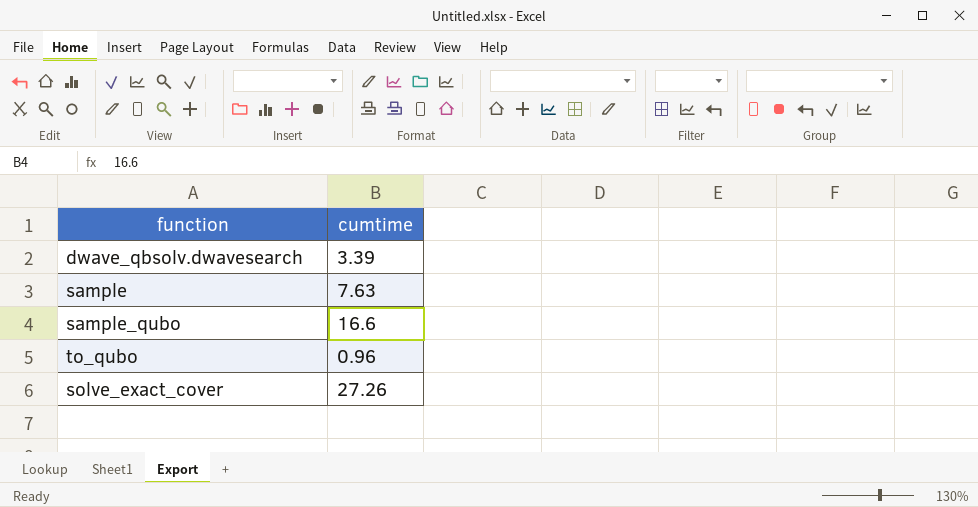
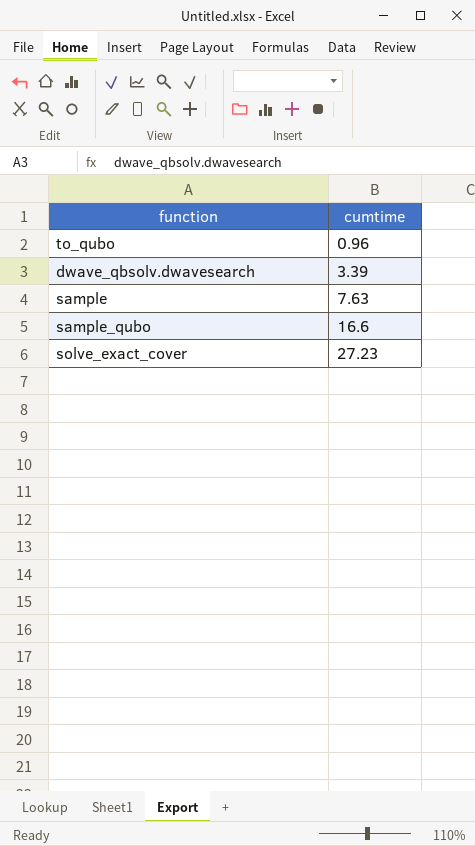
row order: none -> cumtime ascending
solve_exact_cover | cumtime: 27.26 -> 27.23

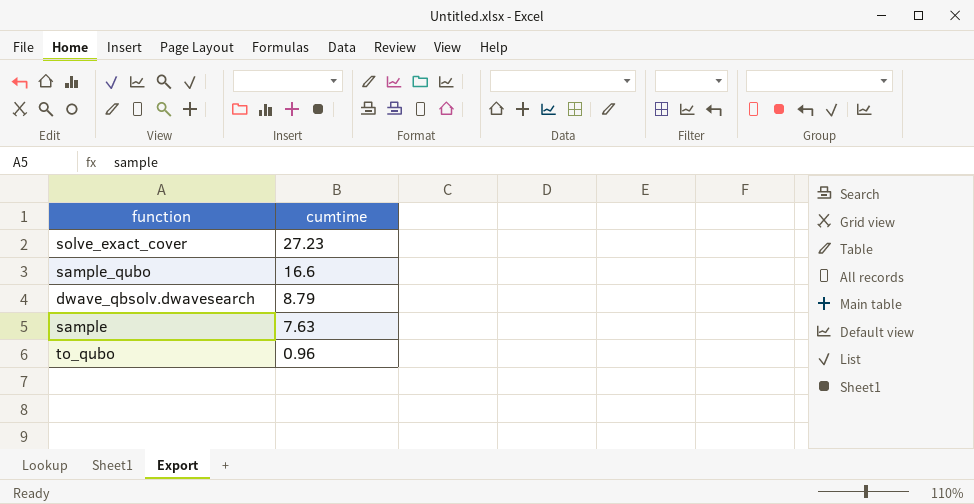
row order: cumtime ascending -> cumtime descending
dwave_qbsolv.dwavesearch | cumtime: 3.39 -> 8.79

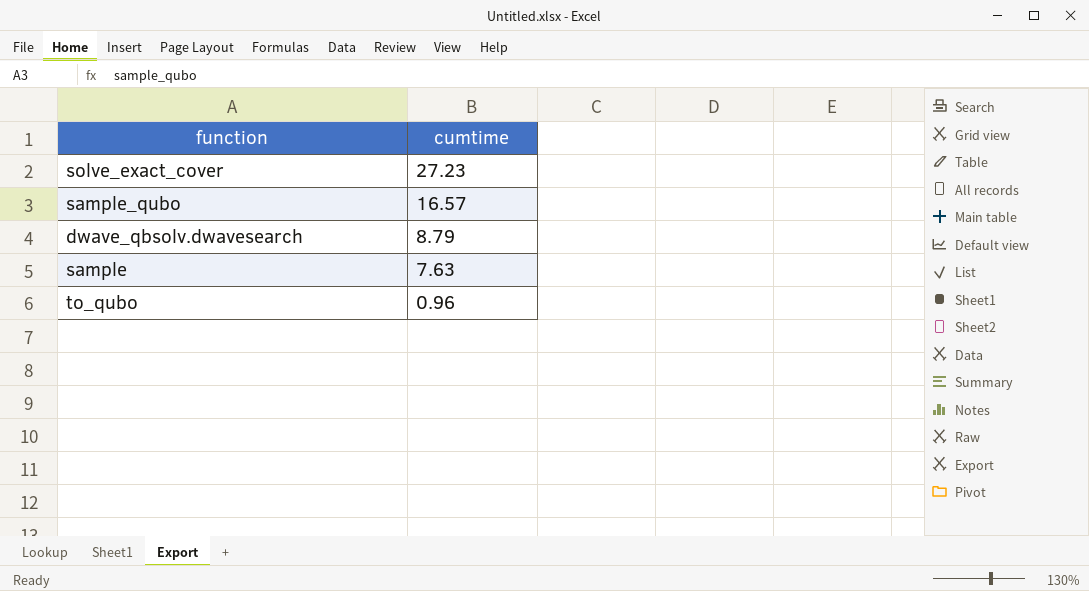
sample_qubo | cumtime: 16.6 -> 16.57

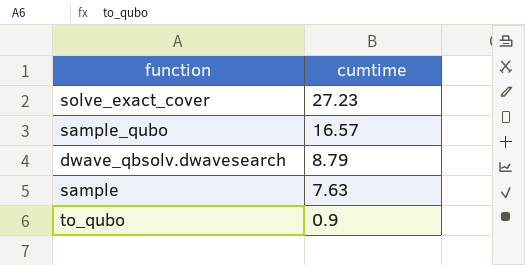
to_qubo | cumtime: 0.96 -> 0.9

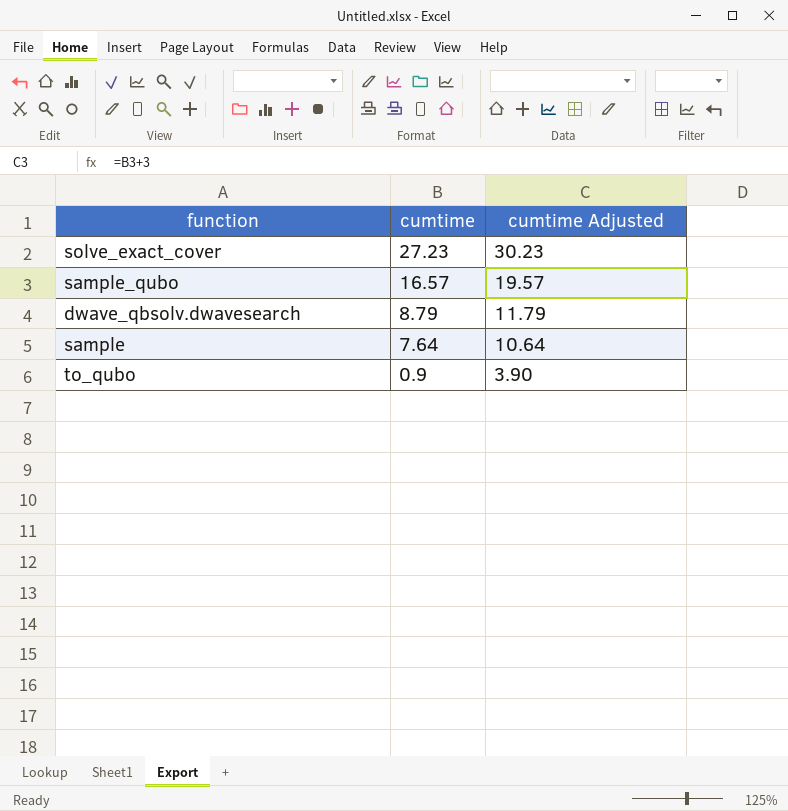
column cumtime Adjusted | formula: none -> [cumtime] + 3
sample | cumtime: 7.63 -> 7.64

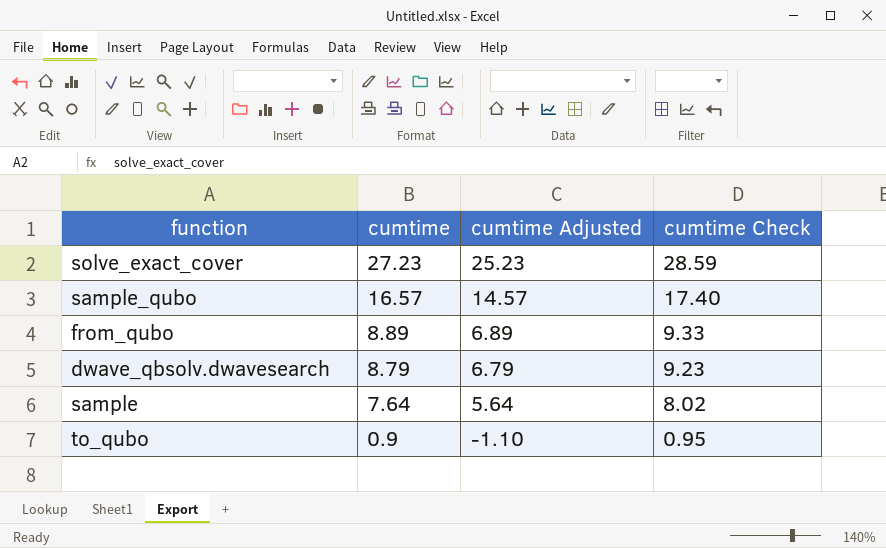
column cumtime Adjusted | formula: [cumtime] + 3 -> [cumtime] - 2
column cumtime Check | formula: none -> [cumtime] * 1.05
row from_qubo: none -> 8.89 | 6.89 | 9.33

